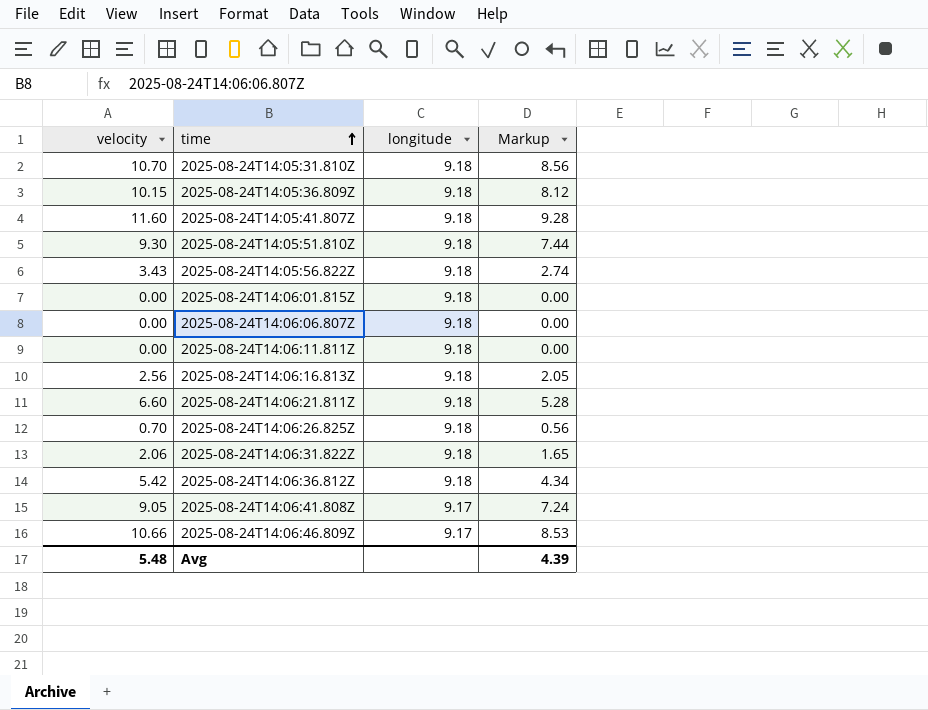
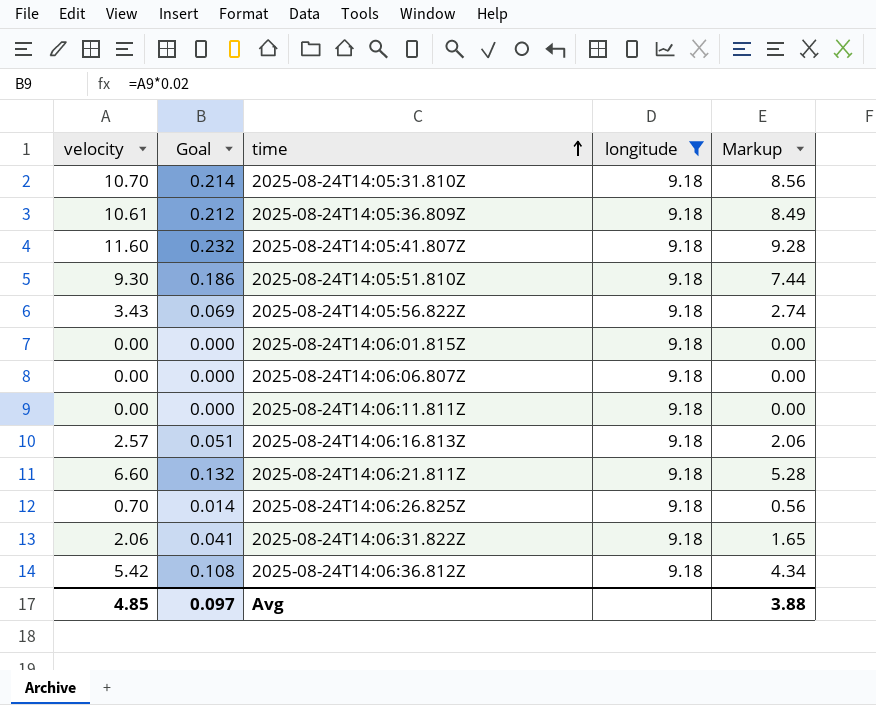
filter: none -> longitude = 9.18
column Goal | formula: none -> [velocity] * 0.02
2025-08-24T14:05:36.809Z | velocity: 10.15 -> 10.61
2025-08-24T14:05:36.809Z | Markup: 8.12 -> 8.49
2025-08-24T14:06:16.813Z | velocity: 2.56 -> 2.57
2025-08-24T14:06:16.813Z | Markup: 2.05 -> 2.06
Avg | velocity: 5.48 -> 4.85
Avg | Markup: 4.39 -> 3.88

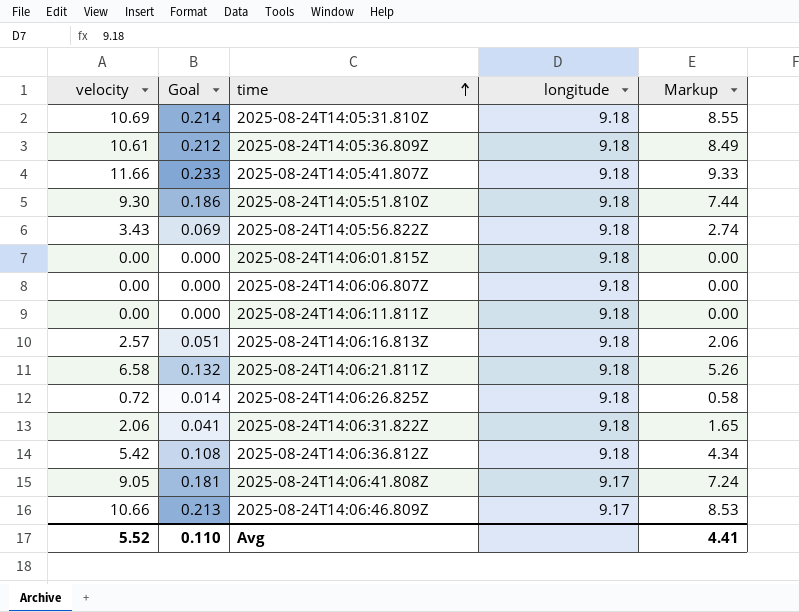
filter: longitude = 9.18 -> none
2025-08-24T14:05:31.810Z | velocity: 10.70 -> 10.69
2025-08-24T14:05:31.810Z | Markup: 8.56 -> 8.55
2025-08-24T14:05:41.807Z | velocity: 11.60 -> 11.66
2025-08-24T14:05:41.807Z | Goal: 0.232 -> 0.233
2025-08-24T14:05:41.807Z | Markup: 9.28 -> 9.33
2025-08-24T14:06:21.811Z | velocity: 6.60 -> 6.58
2025-08-24T14:06:21.811Z | Markup: 5.28 -> 5.26
2025-08-24T14:06:26.825Z | velocity: 0.70 -> 0.72
2025-08-24T14:06:26.825Z | Markup: 0.56 -> 0.58
Avg | velocity: 4.85 -> 5.52
Avg | Goal: 0.097 -> 0.110
Avg | Markup: 3.88 -> 4.41

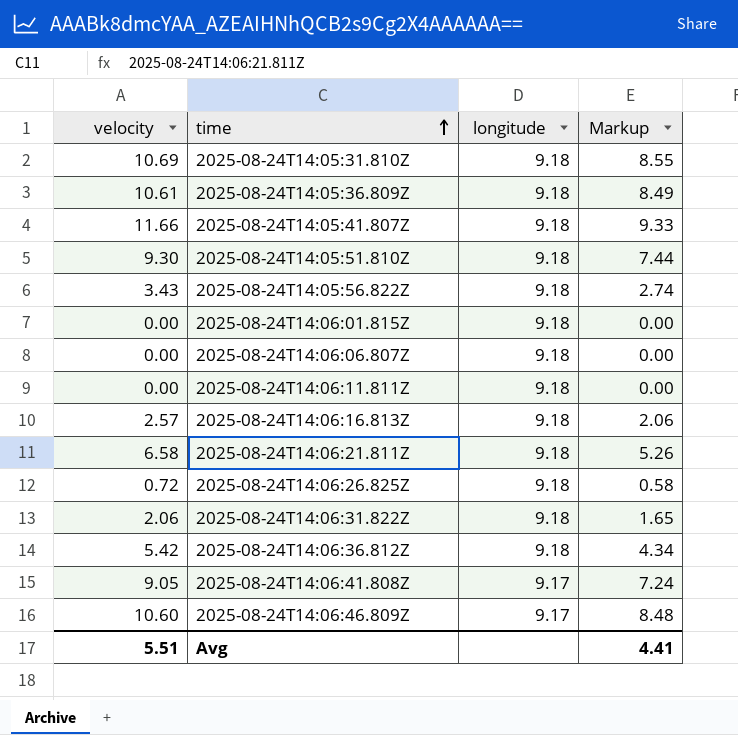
column Goal | formula: [velocity] * 0.02 -> none
2025-08-24T14:06:46.809Z | velocity: 10.66 -> 10.60
2025-08-24T14:06:46.809Z | Markup: 8.53 -> 8.48
Avg | velocity: 5.52 -> 5.51

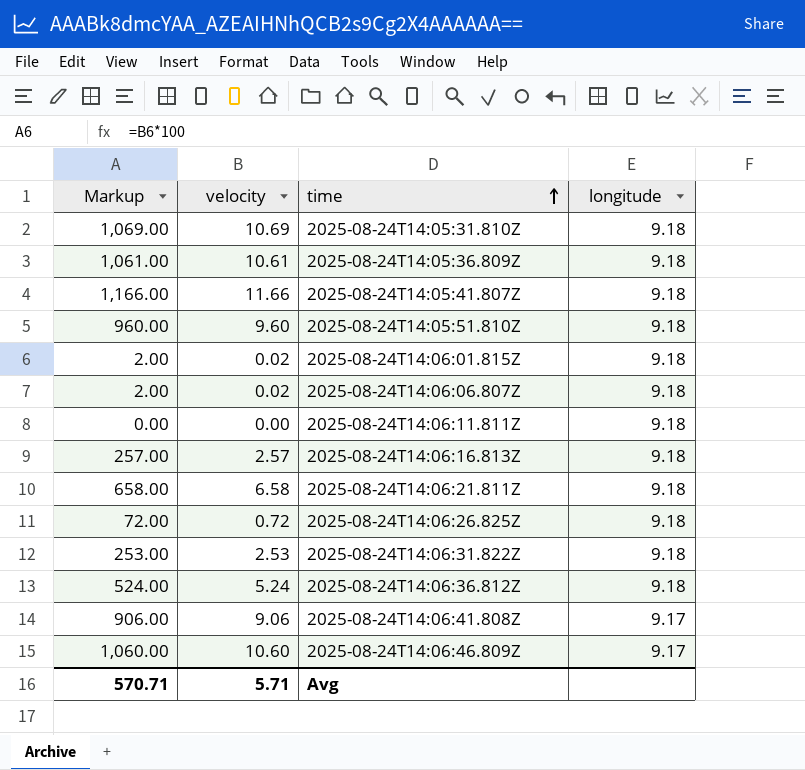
column Markup | formula: [velocity] * 0.8 -> [velocity] * 100
column Markup | position: 4 -> 1
row 2025-08-24T14:05:56.822Z: 3.43 | 9.18 | 2.74 -> none
2025-08-24T14:05:51.810Z | velocity: 9.30 -> 9.60
2025-08-24T14:06:01.815Z | velocity: 0.00 -> 0.02
2025-08-24T14:06:06.807Z | velocity: 0.00 -> 0.02
2025-08-24T14:06:31.822Z | velocity: 2.06 -> 2.53
2025-08-24T14:06:36.812Z | velocity: 5.42 -> 5.24
2025-08-24T14:06:41.808Z | velocity: 9.05 -> 9.06
Avg | Markup: 4.41 -> 570.71
Avg | velocity: 5.51 -> 5.71

